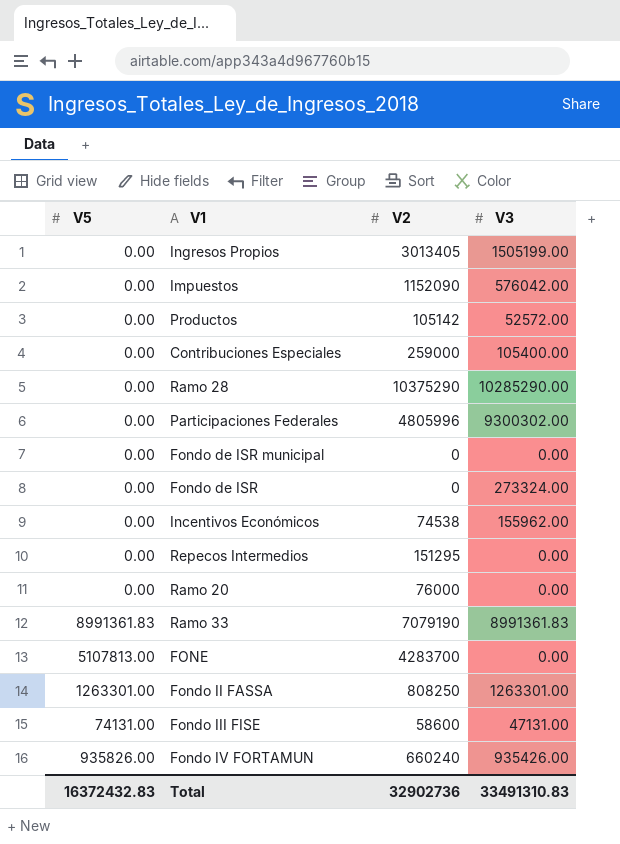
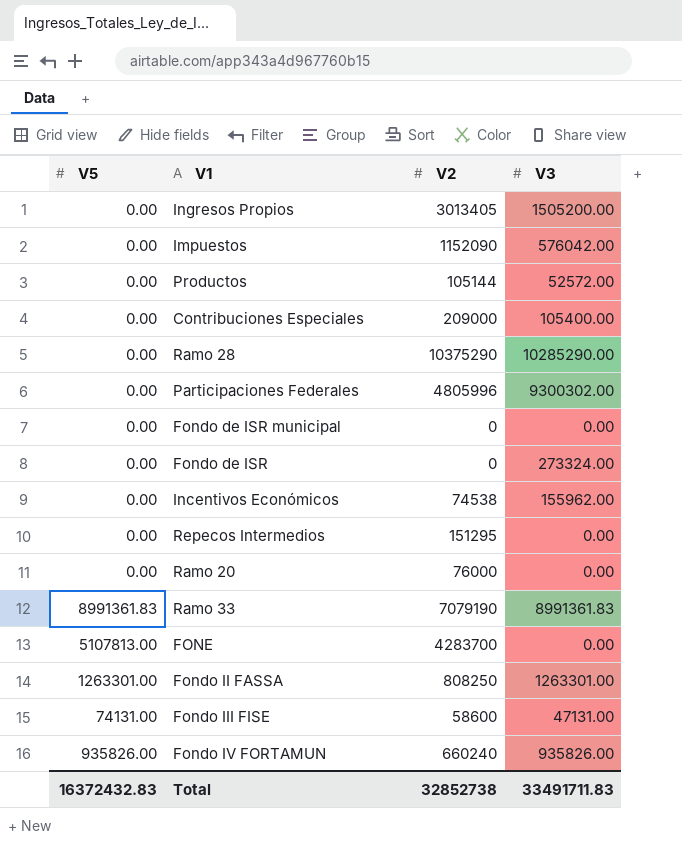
Ingresos Propios | V3: 1505199.00 -> 1505200.00
Productos | V2: 105142 -> 105144
Contribuciones Especiales | V2: 259000 -> 209000
Fondo IV FORTAMUN | V3: 935426.00 -> 935826.00
Total | V2: 32902736 -> 32852738
Total | V3: 33491310.83 -> 33491711.83

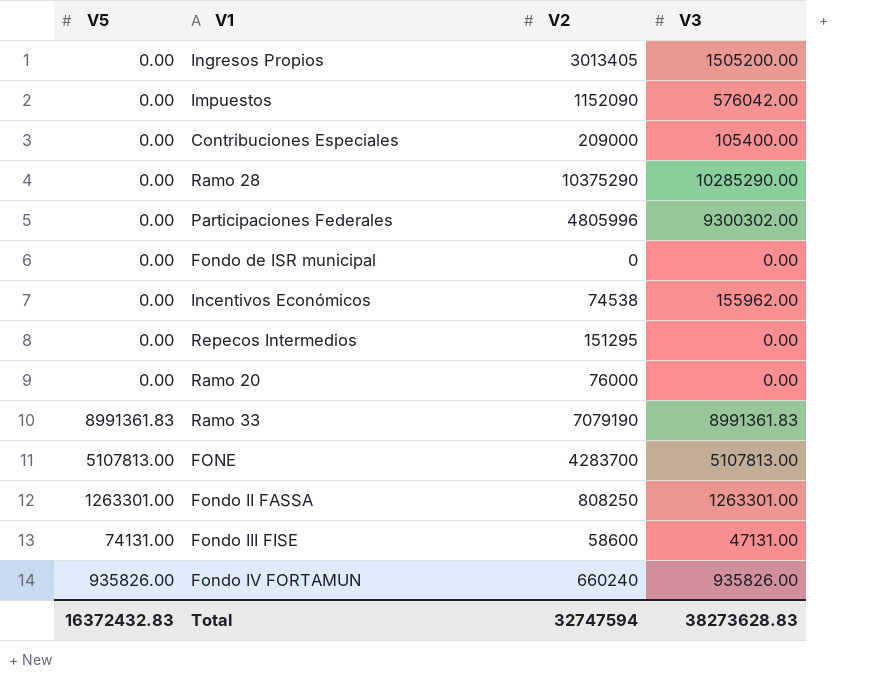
row Productos: 0.00 | 105144 | 52572.00 -> none
row Fondo de ISR: 0.00 | 0 | 273324.00 -> none
FONE | V3: 0.00 -> 5107813.00
Total | V2: 32852738 -> 32747594
Total | V3: 33491711.83 -> 38273628.83

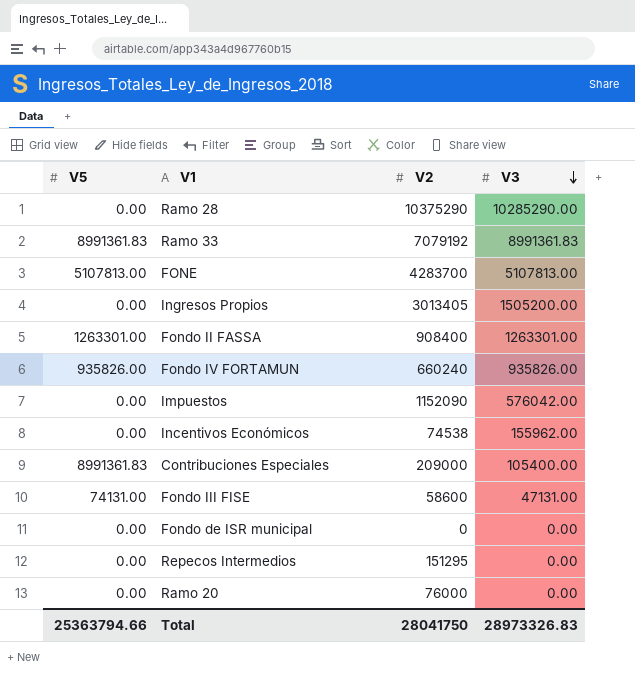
row order: none -> V3 descending
row Participaciones Federales: 0.00 | 4805996 | 9300302.00 -> none
Ramo 33 | V2: 7079190 -> 7079192
Fondo II FASSA | V2: 808250 -> 908400
Contribuciones Especiales | V5: 0.00 -> 8991361.83
Total | V5: 16372432.83 -> 25363794.66
Total | V2: 32747594 -> 28041750
Total | V3: 38273628.83 -> 28973326.83

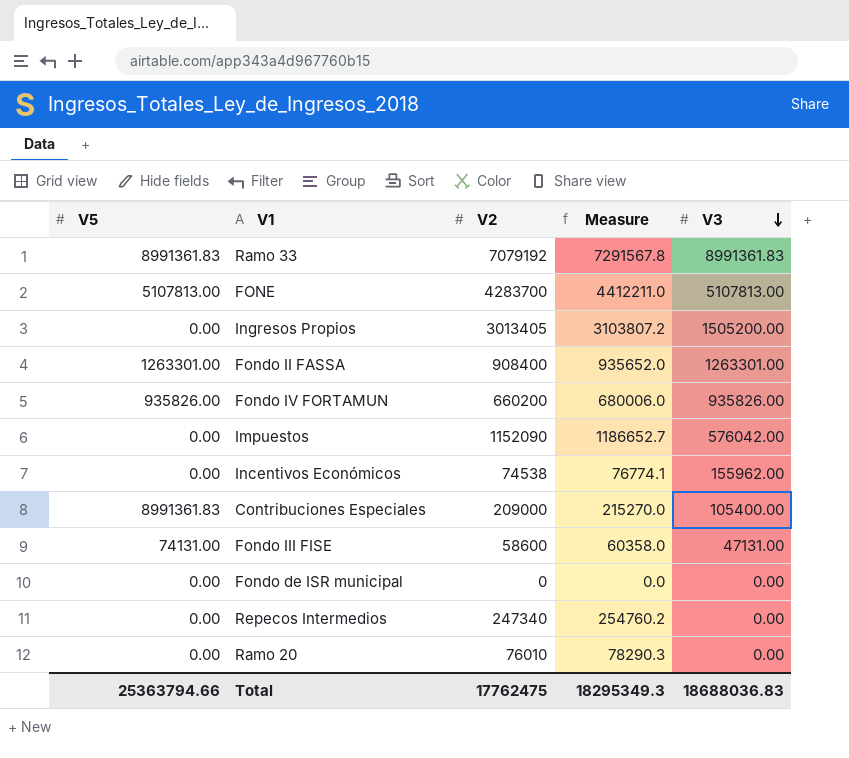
column Measure | formula: none -> [V2] * 1.03
row Ramo 28: 0.00 | 10375290 | 10285290.00 -> none
Fondo IV FORTAMUN | V2: 660240 -> 660200
Repecos Intermedios | V2: 151295 -> 247340
Ramo 20 | V2: 76000 -> 76010
Total | V2: 28041750 -> 17762475
Total | V3: 28973326.83 -> 18688036.83

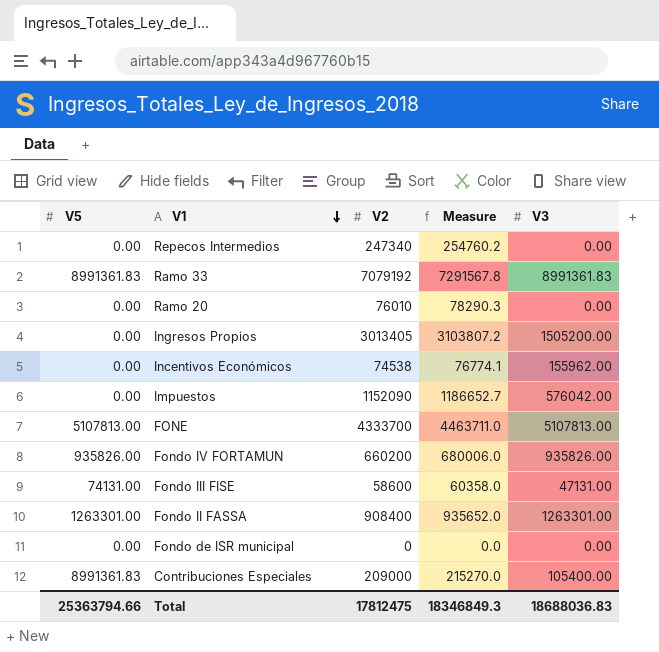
row order: V3 descending -> V1 descending
FONE | V2: 4283700 -> 4333700
FONE | Measure: 4412211.0 -> 4463711.0
Total | V2: 17762475 -> 17812475
Total | Measure: 18295349.3 -> 18346849.3

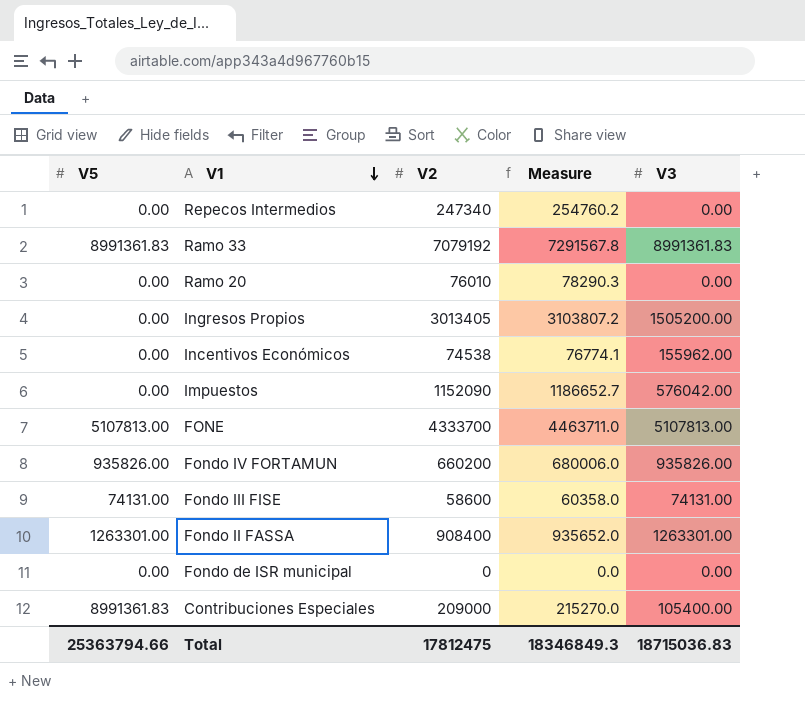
Fondo III FISE | V3: 47131.00 -> 74131.00
Total | V3: 18688036.83 -> 18715036.83

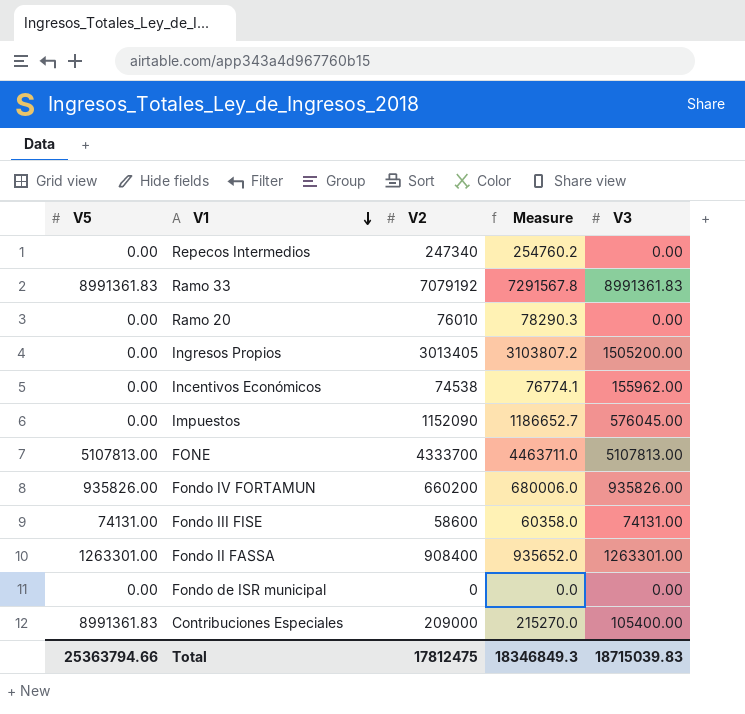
Impuestos | V3: 576042.00 -> 576045.00
Total | V3: 18715036.83 -> 18715039.83

